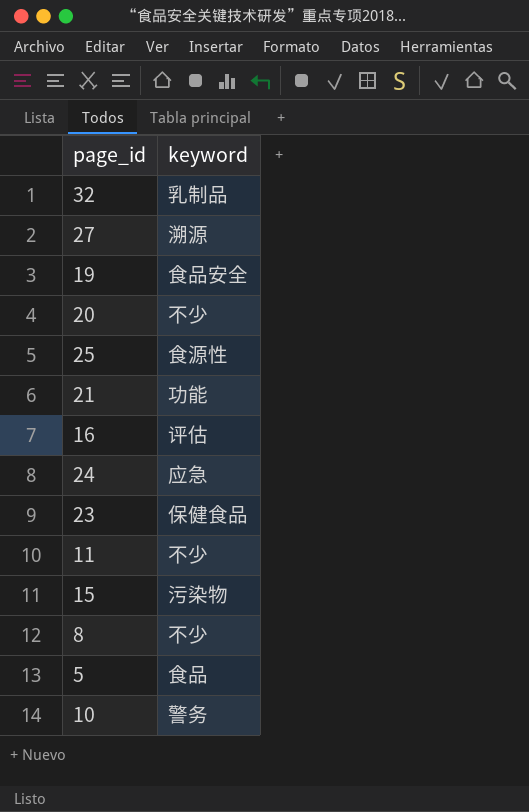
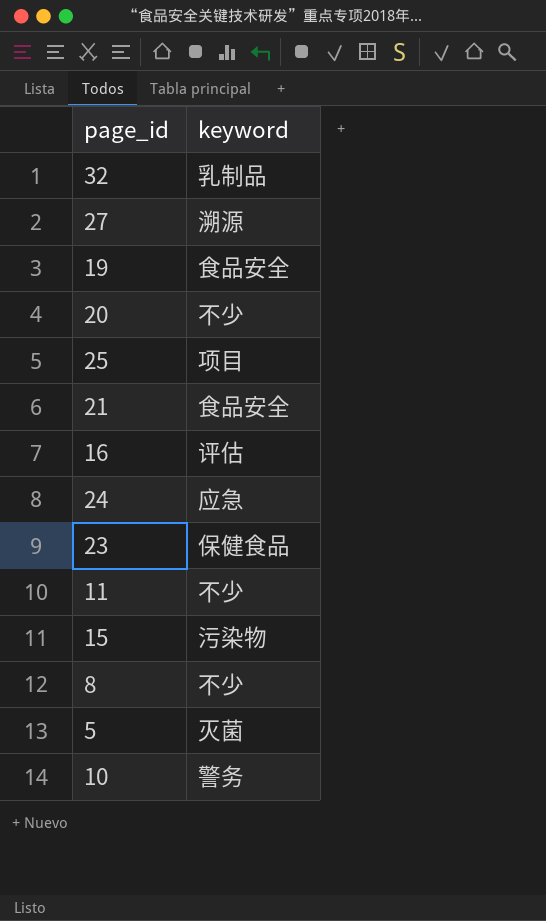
25 | keyword: 食源性 -> 项目
21 | keyword: 功能 -> 食品安全
5 | keyword: 食品 -> 灭菌

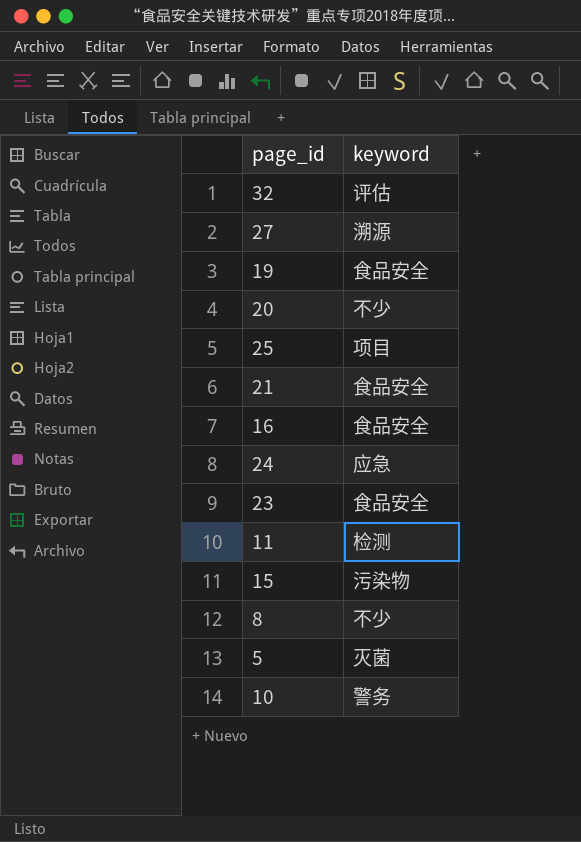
32 | keyword: 乳制品 -> 评估
16 | keyword: 评估 -> 食品安全
23 | keyword: 保健食品 -> 食品安全
11 | keyword: 不少 -> 检测

